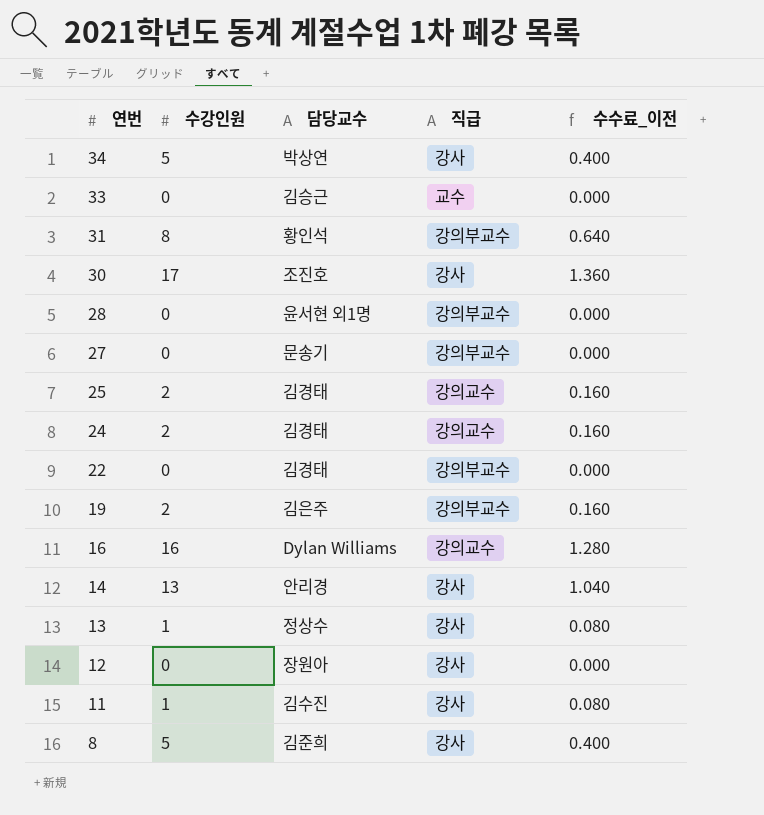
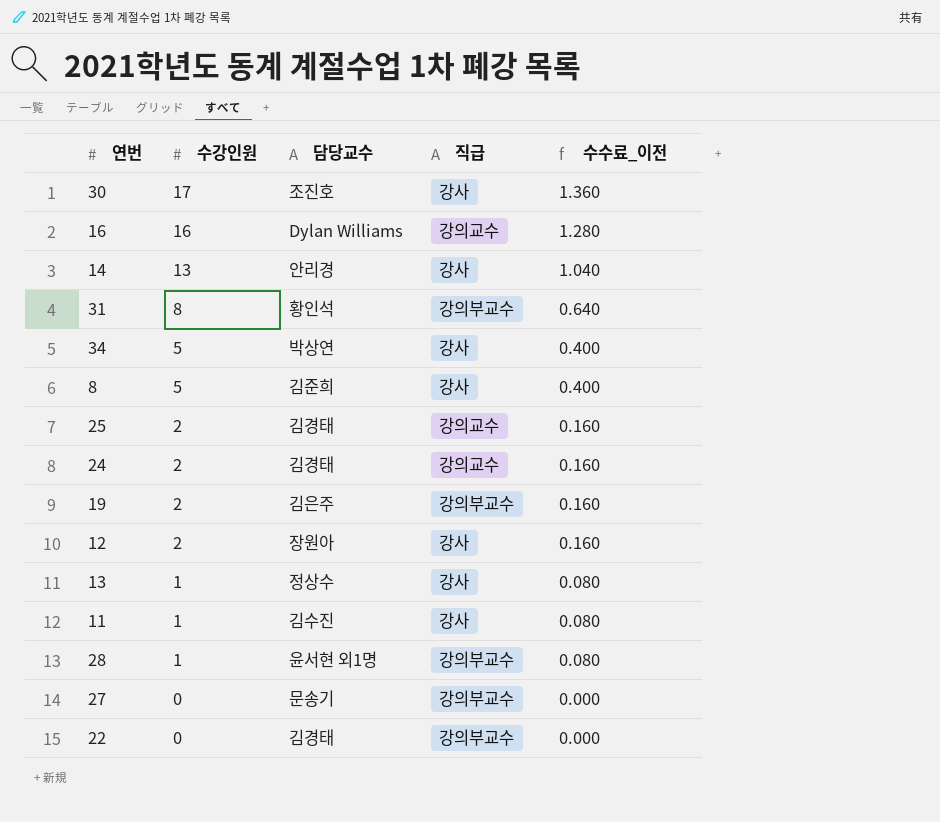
row order: 연번 descending -> 수강인원 descending
row 33: 0 | 김승근 | 교수 | 0.000 -> none
12 | 수강인원: 0 -> 2
12 | 수수료_이전: 0.000 -> 0.160
28 | 수강인원: 0 -> 1
28 | 수수료_이전: 0.000 -> 0.080

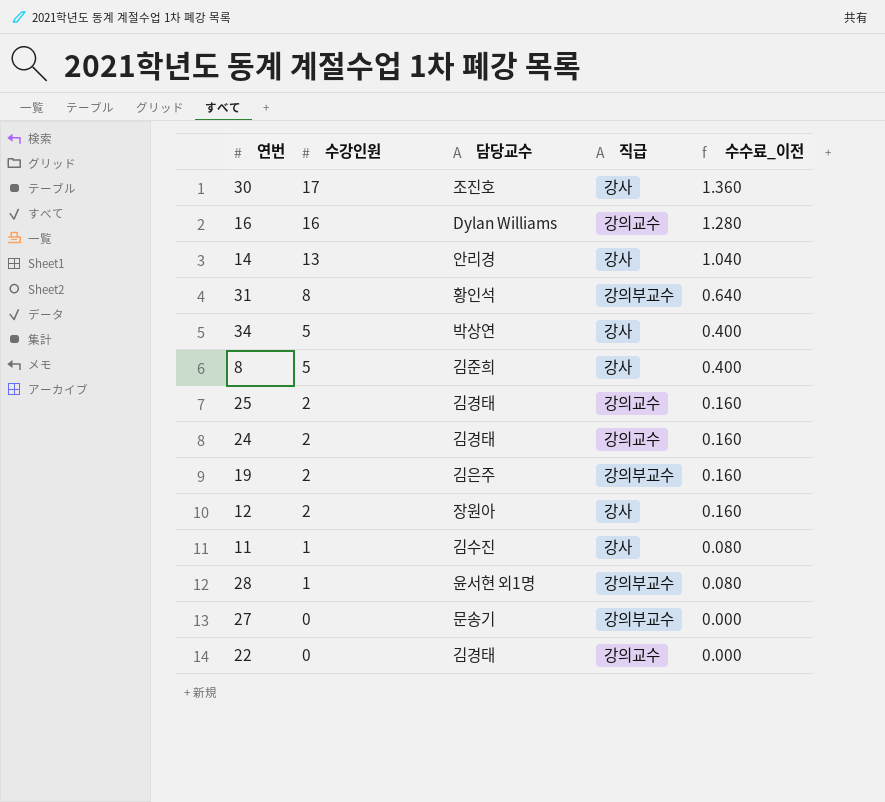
row 13: 1 | 정상수 | 강사 | 0.080 -> none
22 | 직급: 강의부교수 -> 강의교수

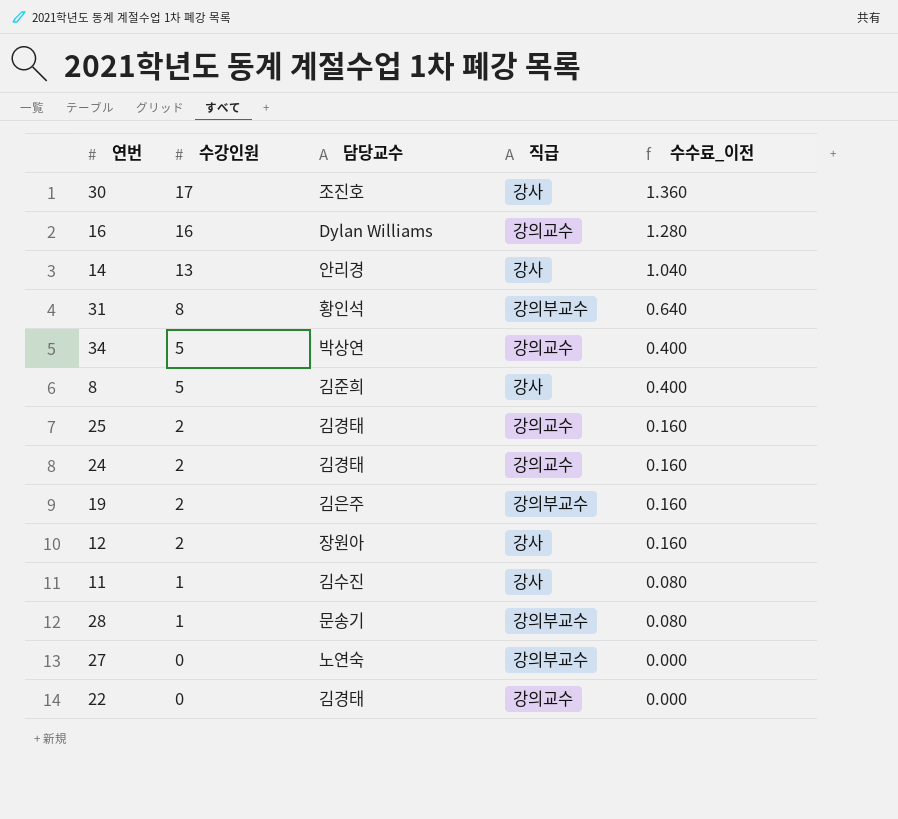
34 | 직급: 강사 -> 강의교수
28 | 담당교수: 윤서현 외1명 -> 문송기
27 | 담당교수: 문송기 -> 노연숙

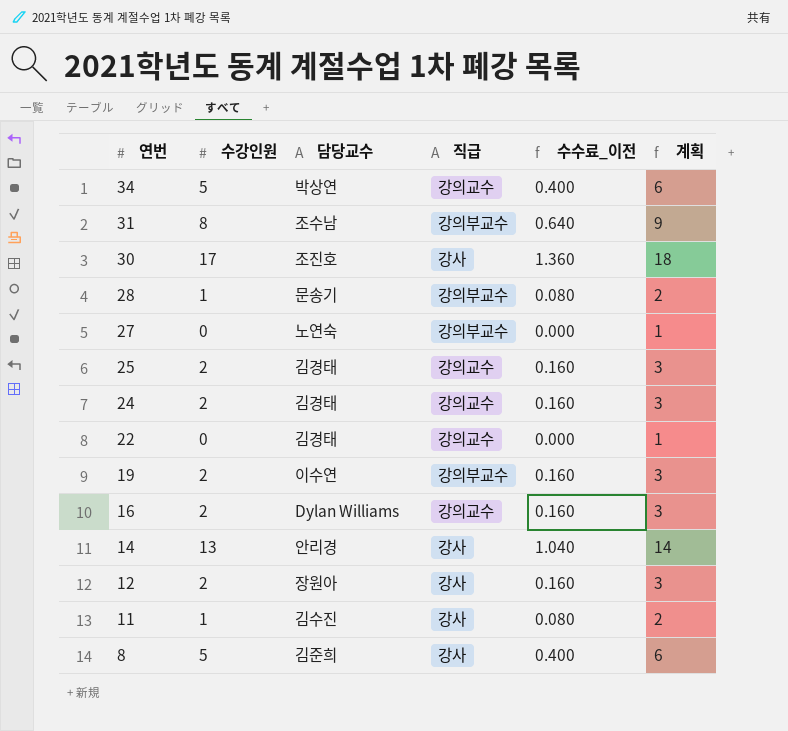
row order: 수강인원 descending -> 연번 descending
column 계획 | formula: none -> [수강인원] + 1
31 | 담당교수: 황인석 -> 조수남
19 | 담당교수: 김은주 -> 이수연
16 | 수강인원: 16 -> 2
16 | 수수료_이전: 1.280 -> 0.160

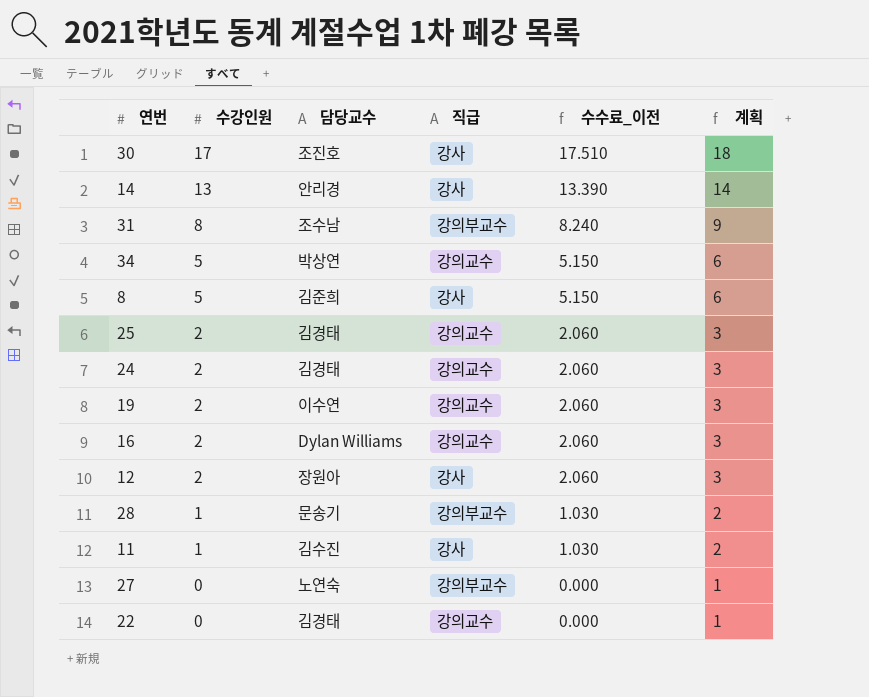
row order: 연번 descending -> 수강인원 descending
column 수수료_이전 | formula: [수강인원] * 0.08 -> [수강인원] * 1.03
19 | 직급: 강의부교수 -> 강의교수

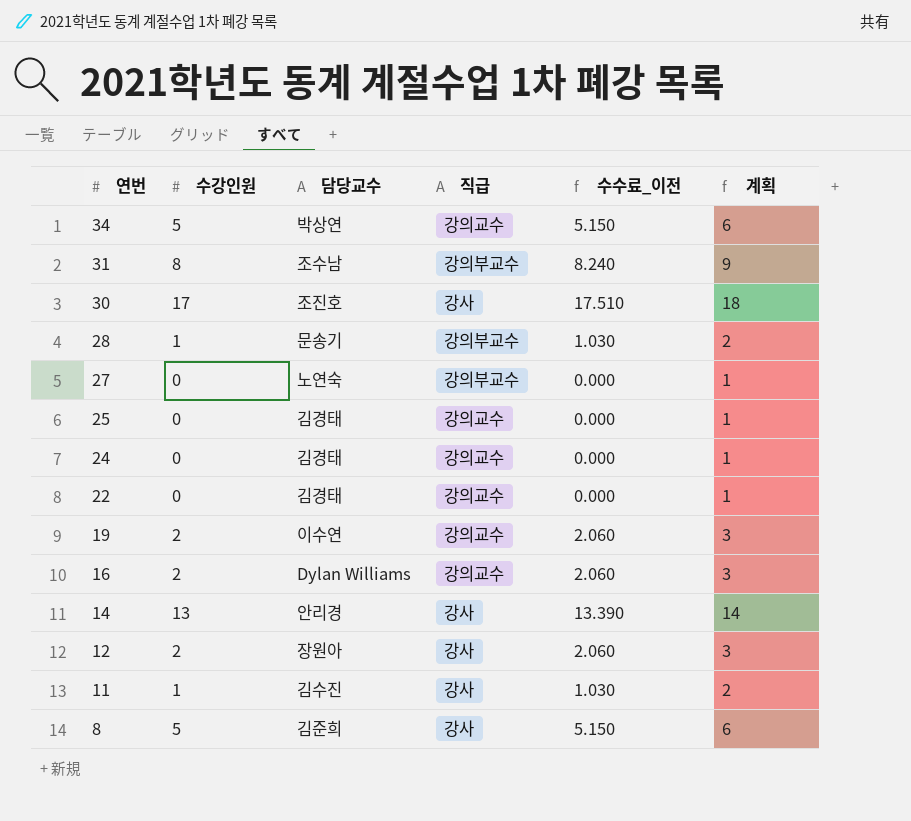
row order: 수강인원 descending -> 연번 descending
25 | 수강인원: 2 -> 0
25 | 수수료_이전: 2.060 -> 0.000
25 | 계획: 3 -> 1
24 | 수강인원: 2 -> 0
24 | 수수료_이전: 2.060 -> 0.000
24 | 계획: 3 -> 1

